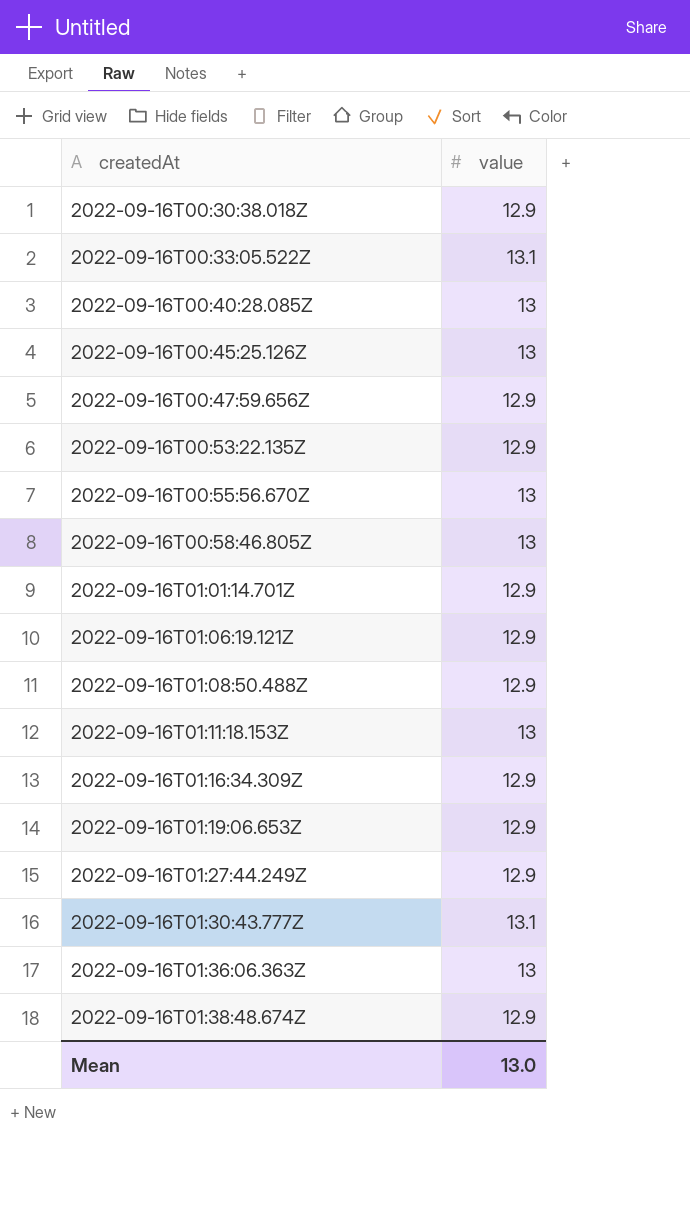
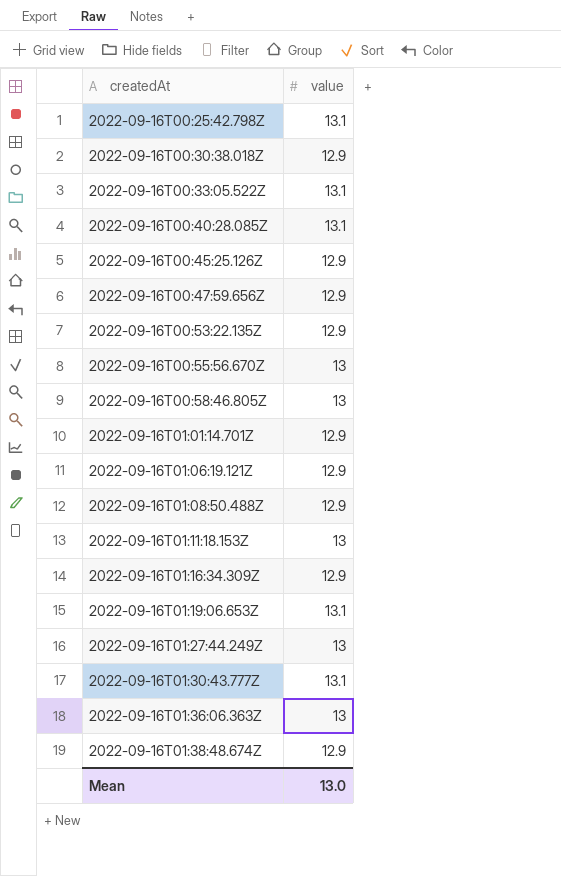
row 2022-09-16T00:25:42.798Z: none -> 13.1
2022-09-16T00:40:28.085Z | value: 13 -> 13.1
2022-09-16T00:45:25.126Z | value: 13 -> 12.9
2022-09-16T01:19:06.653Z | value: 12.9 -> 13.1
2022-09-16T01:27:44.249Z | value: 12.9 -> 13

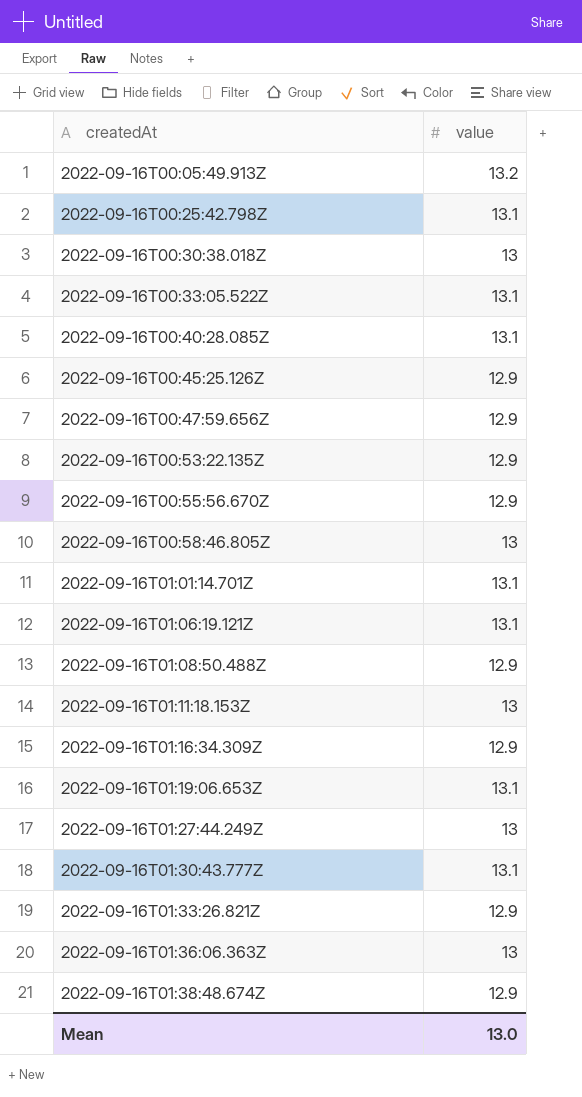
row 2022-09-16T00:05:49.913Z: none -> 13.2
2022-09-16T00:30:38.018Z | value: 12.9 -> 13
2022-09-16T00:55:56.670Z | value: 13 -> 12.9
2022-09-16T01:01:14.701Z | value: 12.9 -> 13.1
2022-09-16T01:06:19.121Z | value: 12.9 -> 13.1
row 2022-09-16T01:33:26.821Z: none -> 12.9

